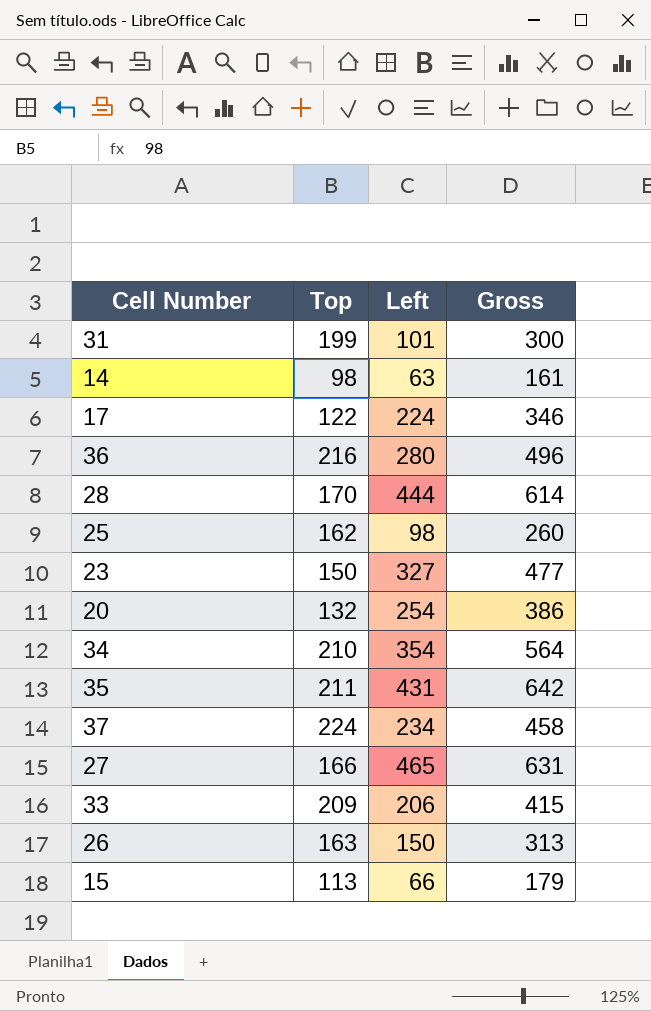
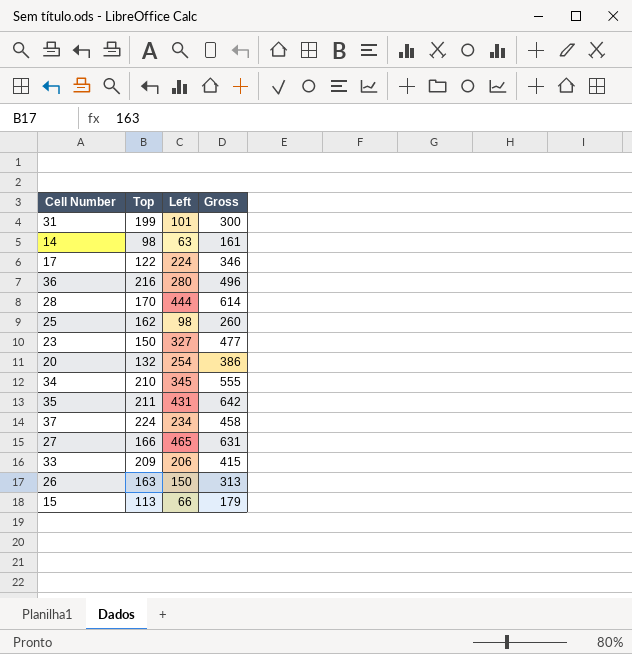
34 | Left: 354 -> 345
34 | Gross: 564 -> 555

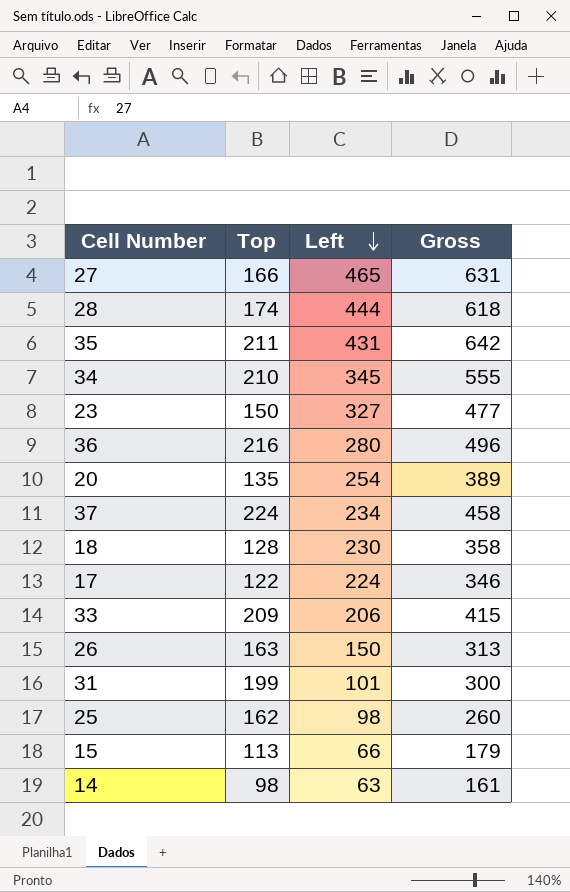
row order: none -> Left descending
28 | Top: 170 -> 174
28 | Gross: 614 -> 618
20 | Top: 132 -> 135
20 | Gross: 386 -> 389
row 18: none -> 128 | 230 | 358

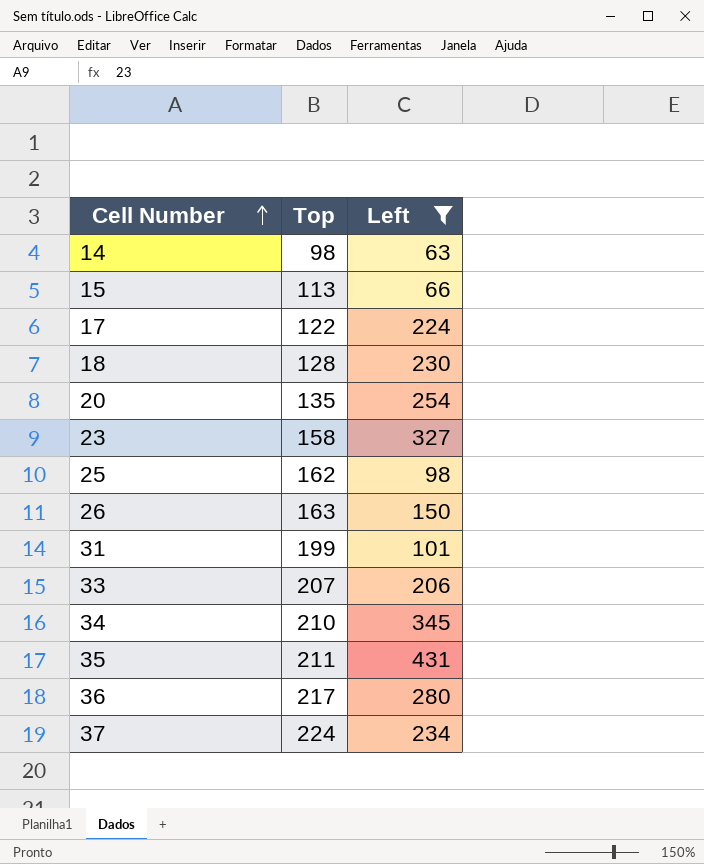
filter: none -> Left <= 431
row order: Left descending -> Cell Number ascending
column Gross | formula: [Top] + [Left] -> none
23 | Top: 150 -> 158
33 | Top: 209 -> 207
36 | Top: 216 -> 217

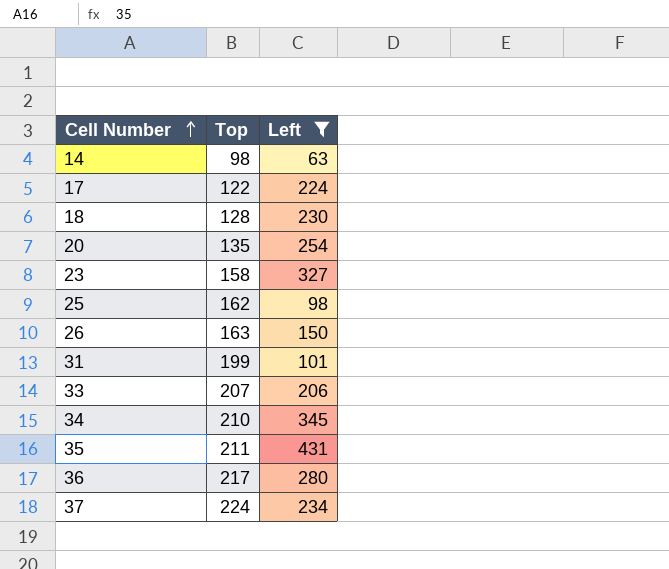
row 15: 113 | 66 -> none

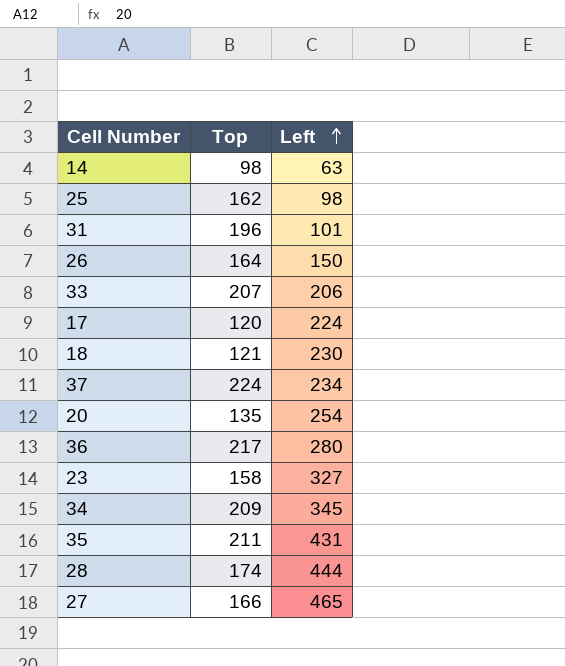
filter: Left <= 431 -> none
row order: Cell Number ascending -> Left ascending
31 | Top: 199 -> 196
26 | Top: 163 -> 164
17 | Top: 122 -> 120
18 | Top: 128 -> 121
34 | Top: 210 -> 209

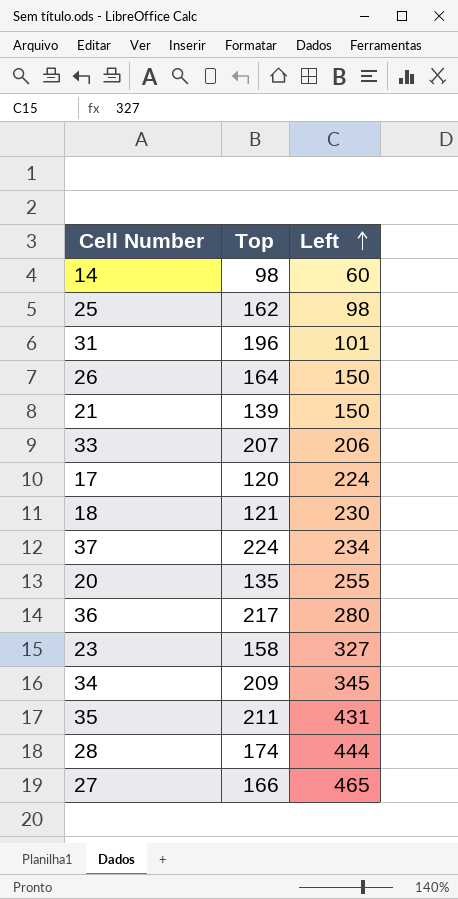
14 | Left: 63 -> 60
row 21: none -> 139 | 150
20 | Left: 254 -> 255

